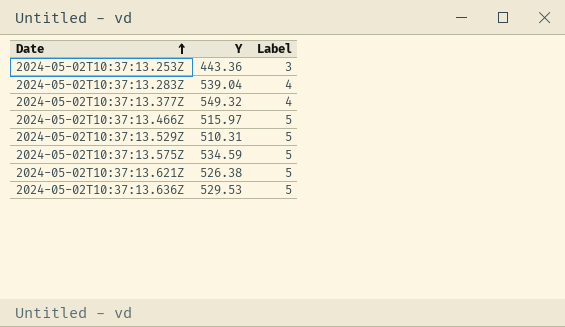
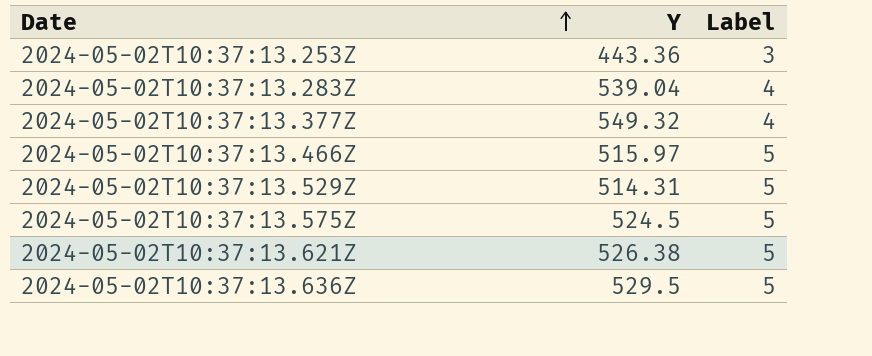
2024-05-02T10:37:13.529Z | Y: 510.31 -> 514.31
2024-05-02T10:37:13.575Z | Y: 534.59 -> 524.5
2024-05-02T10:37:13.636Z | Y: 529.53 -> 529.5

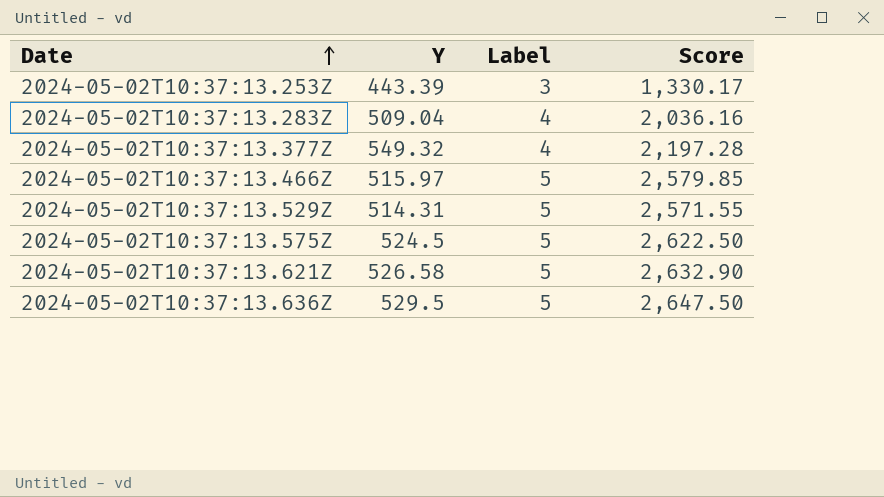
column Score | formula: none -> [Y] * [Label]
2024-05-02T10:37:13.253Z | Y: 443.36 -> 443.39
2024-05-02T10:37:13.283Z | Y: 539.04 -> 509.04
2024-05-02T10:37:13.621Z | Y: 526.38 -> 526.58

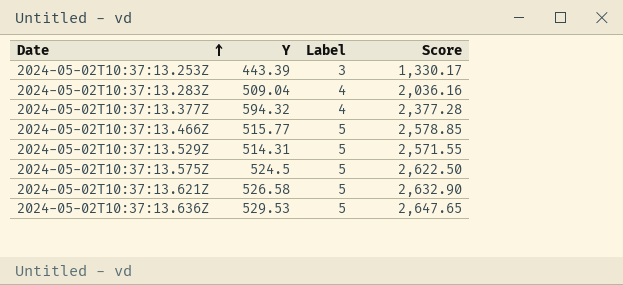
2024-05-02T10:37:13.377Z | Y: 549.32 -> 594.32
2024-05-02T10:37:13.377Z | Score: 2,197.28 -> 2,377.28
2024-05-02T10:37:13.466Z | Y: 515.97 -> 515.77
2024-05-02T10:37:13.466Z | Score: 2,579.85 -> 2,578.85
2024-05-02T10:37:13.636Z | Y: 529.5 -> 529.53
2024-05-02T10:37:13.636Z | Score: 2,647.50 -> 2,647.65

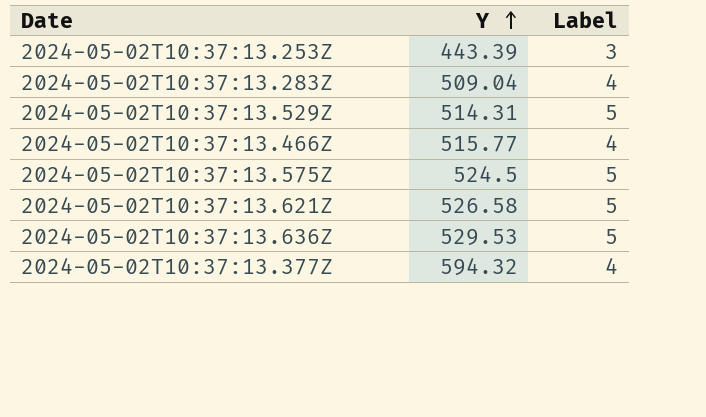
row order: Date ascending -> Y ascending
column Score | formula: [Y] * [Label] -> none
2024-05-02T10:37:13.466Z | Label: 5 -> 4

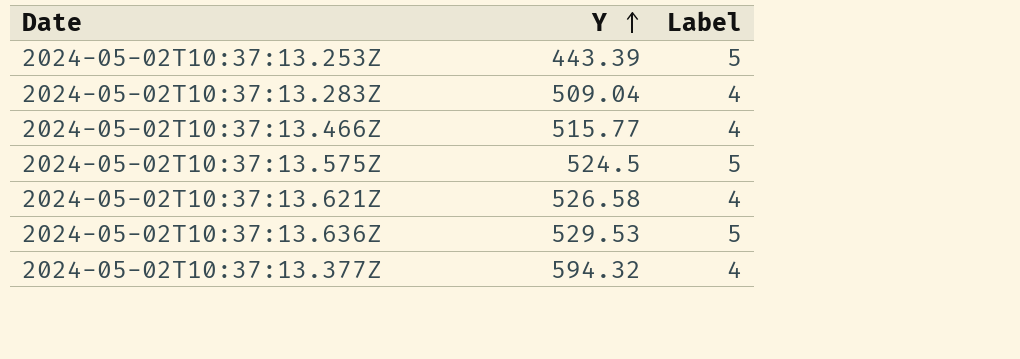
row 2024-05-02T10:37:13.529Z: 514.31 | 5 -> none
2024-05-02T10:37:13.253Z | Label: 3 -> 5
2024-05-02T10:37:13.621Z | Label: 5 -> 4

